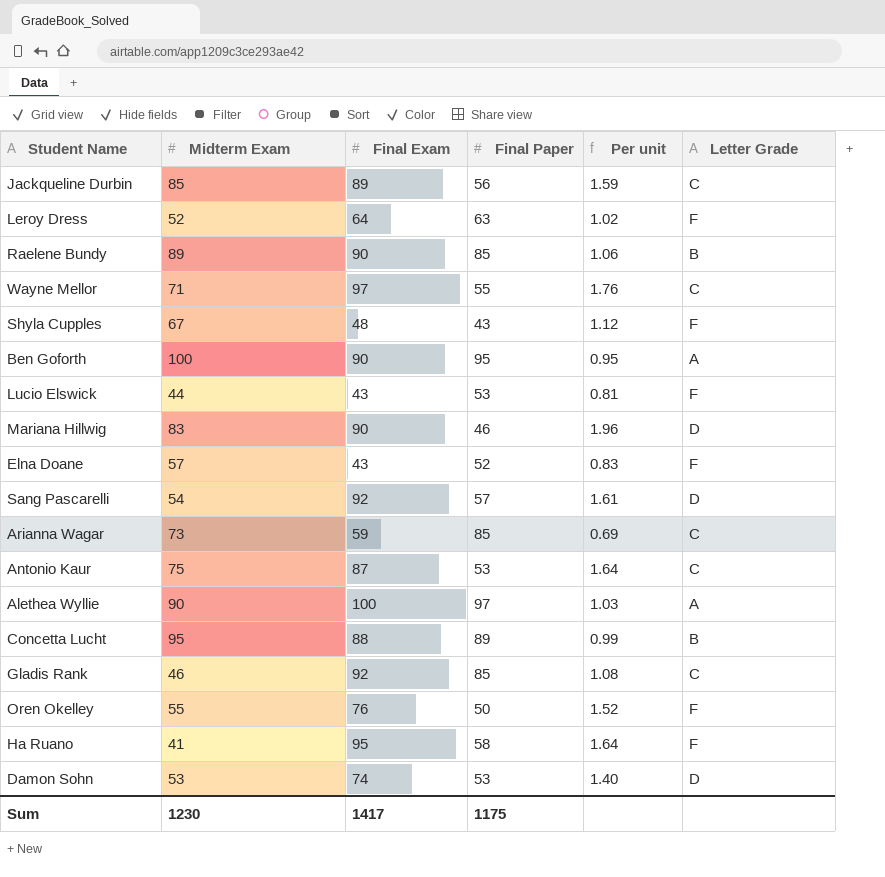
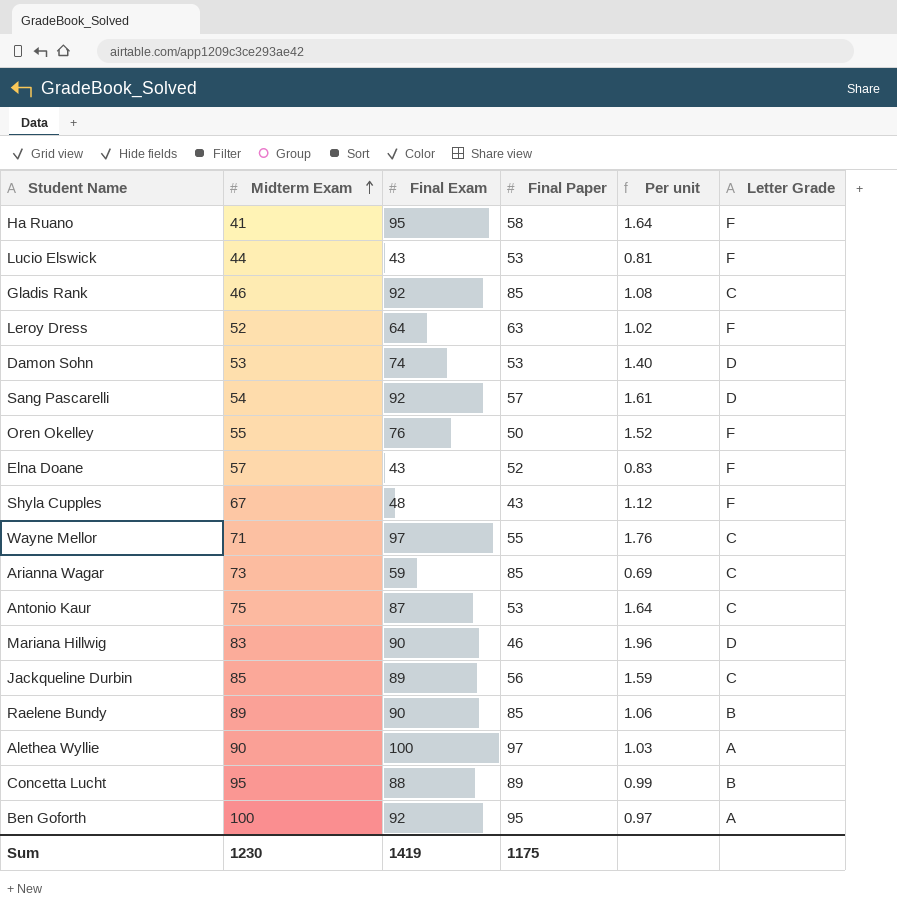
row order: none -> Midterm Exam ascending
Ben Goforth | Final Exam: 90 -> 92
Ben Goforth | Per unit: 0.95 -> 0.97
Sum | Final Exam: 1417 -> 1419

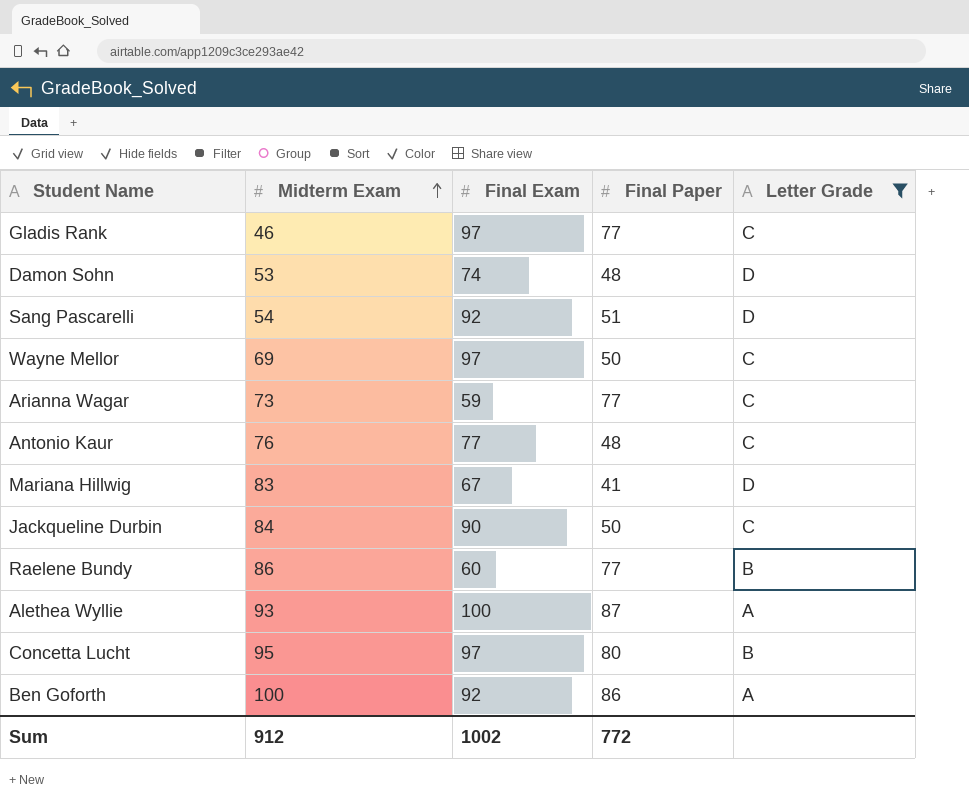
filter: none -> Letter Grade != F
column Per unit | formula: [Final Exam] / [Final Paper] -> none
Gladis Rank | Final Exam: 92 -> 97
Gladis Rank | Final Paper: 85 -> 77
Damon Sohn | Final Paper: 53 -> 48
Sang Pascarelli | Final Paper: 57 -> 51
Wayne Mellor | Midterm Exam: 71 -> 69
Wayne Mellor | Final Paper: 55 -> 50
Arianna Wagar | Final Paper: 85 -> 77
Antonio Kaur | Midterm Exam: 75 -> 76
Antonio Kaur | Final Exam: 87 -> 77
Antonio Kaur | Final Paper: 53 -> 48
Mariana Hillwig | Final Exam: 90 -> 67
Mariana Hillwig | Final Paper: 46 -> 41
Jackqueline Durbin | Midterm Exam: 85 -> 84
Jackqueline Durbin | Final Exam: 89 -> 90
Jackqueline Durbin | Final Paper: 56 -> 50
Raelene Bundy | Midterm Exam: 89 -> 86
Raelene Bundy | Final Exam: 90 -> 60
Raelene Bundy | Final Paper: 85 -> 77
Alethea Wyllie | Midterm Exam: 90 -> 93
Alethea Wyllie | Final Paper: 97 -> 87
Concetta Lucht | Final Exam: 88 -> 97
Concetta Lucht | Final Paper: 89 -> 80
Ben Goforth | Final Paper: 95 -> 86
Sum | Midterm Exam: 1230 -> 912
Sum | Final Exam: 1419 -> 1002
Sum | Final Paper: 1175 -> 772

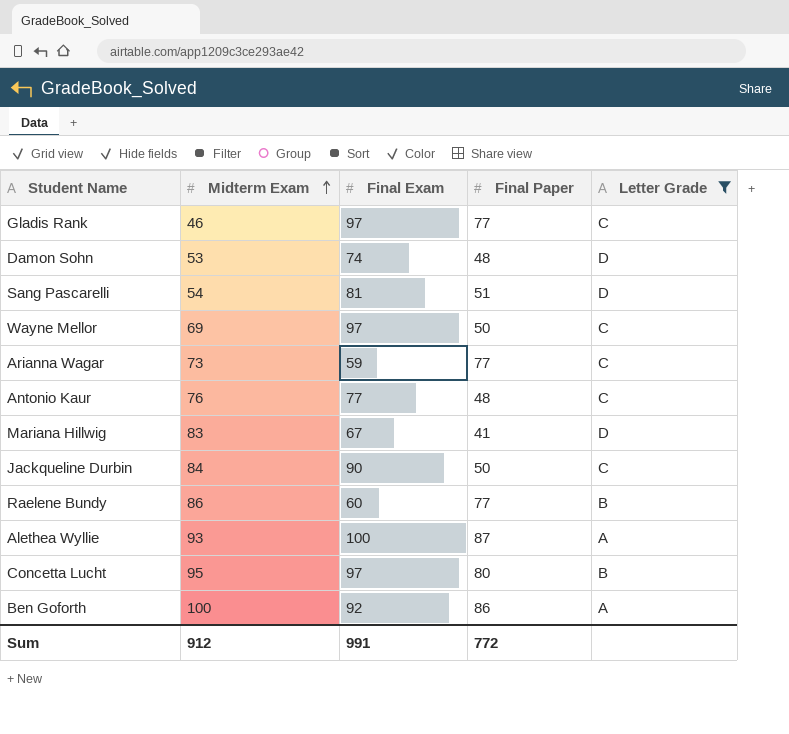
Sang Pascarelli | Final Exam: 92 -> 81
Sum | Final Exam: 1002 -> 991

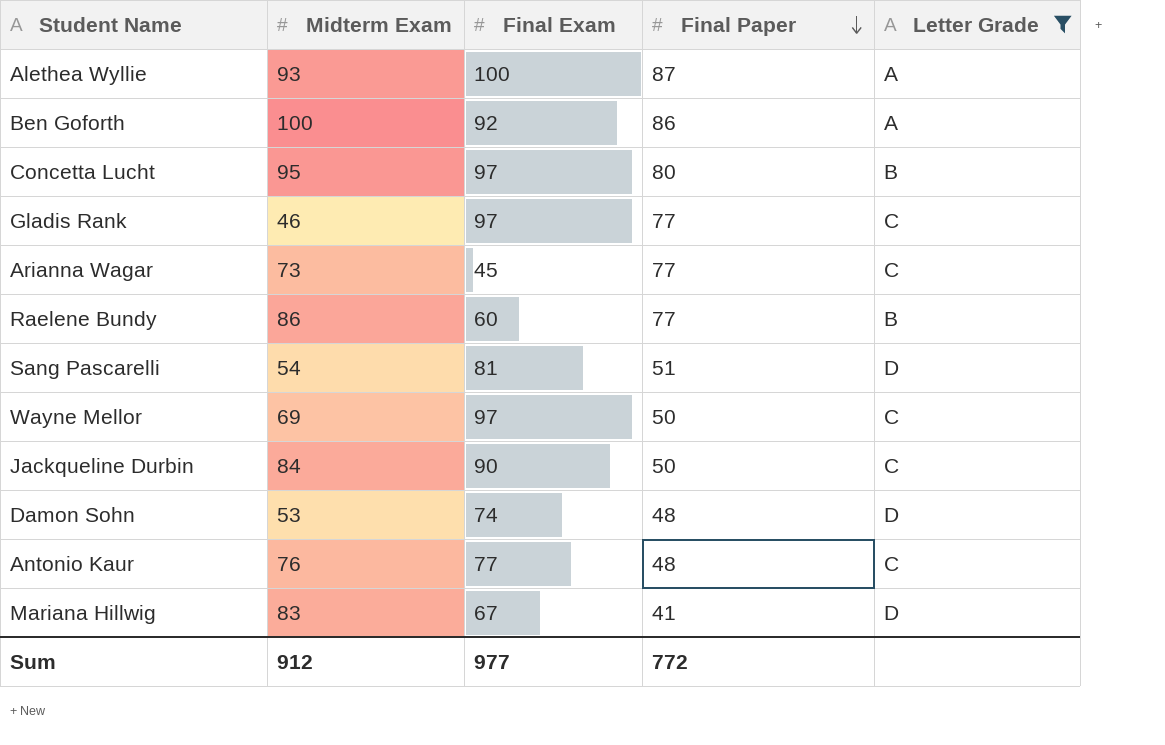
row order: Midterm Exam ascending -> Final Paper descending
Arianna Wagar | Final Exam: 59 -> 45
Sum | Final Exam: 991 -> 977

